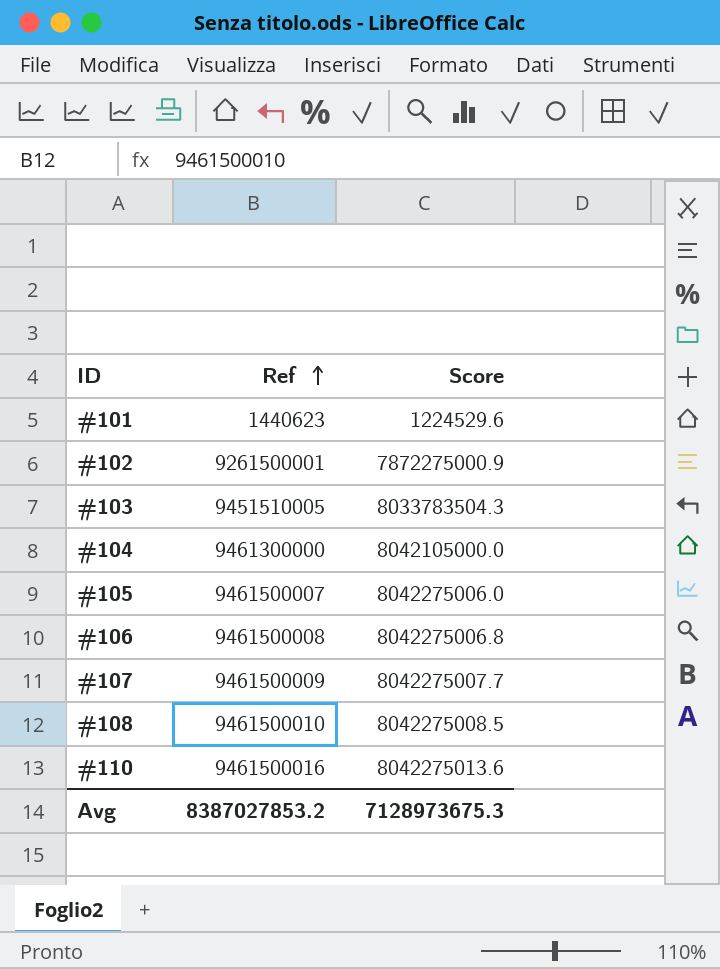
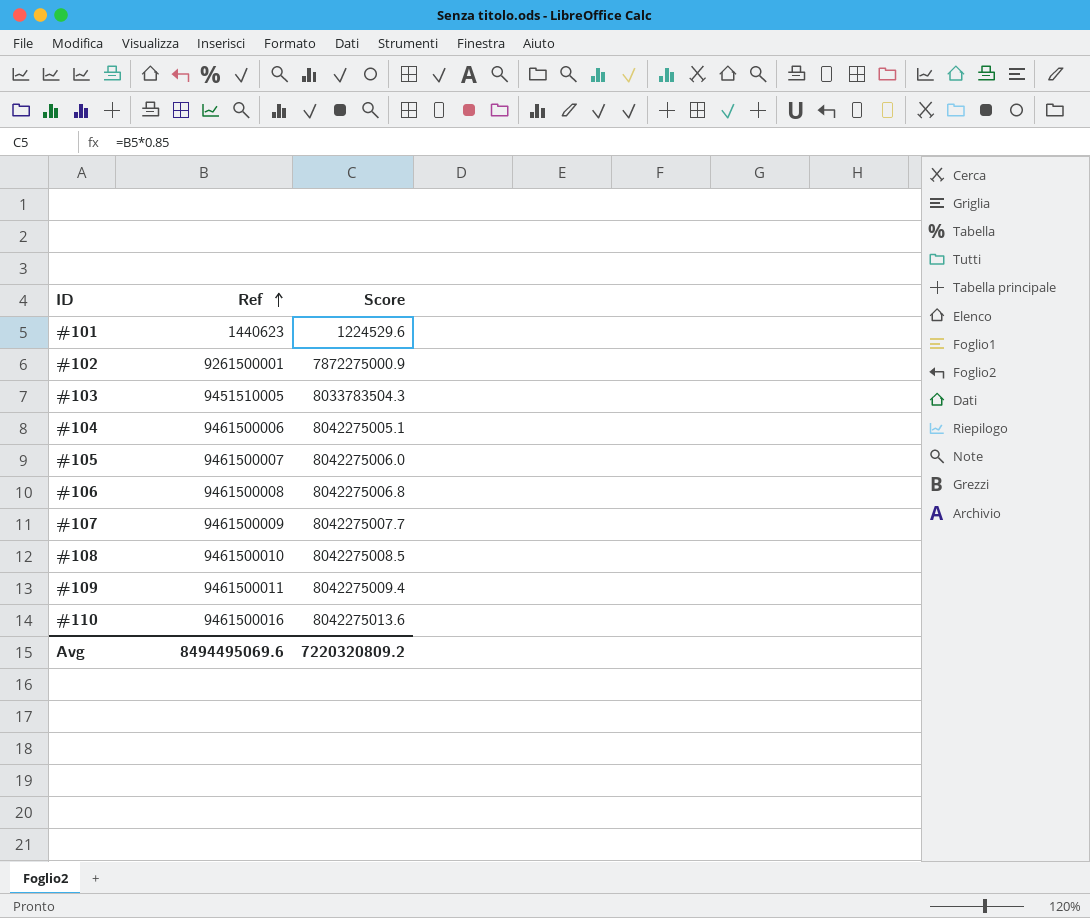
#104 | Ref: 9461300000 -> 9461500006
#104 | Score: 8042105000.0 -> 8042275005.1
row #109: none -> 9461500011 | 8042275009.4
Avg | Ref: 8387027853.2 -> 8494495069.6
Avg | Score: 7128973675.3 -> 7220320809.2

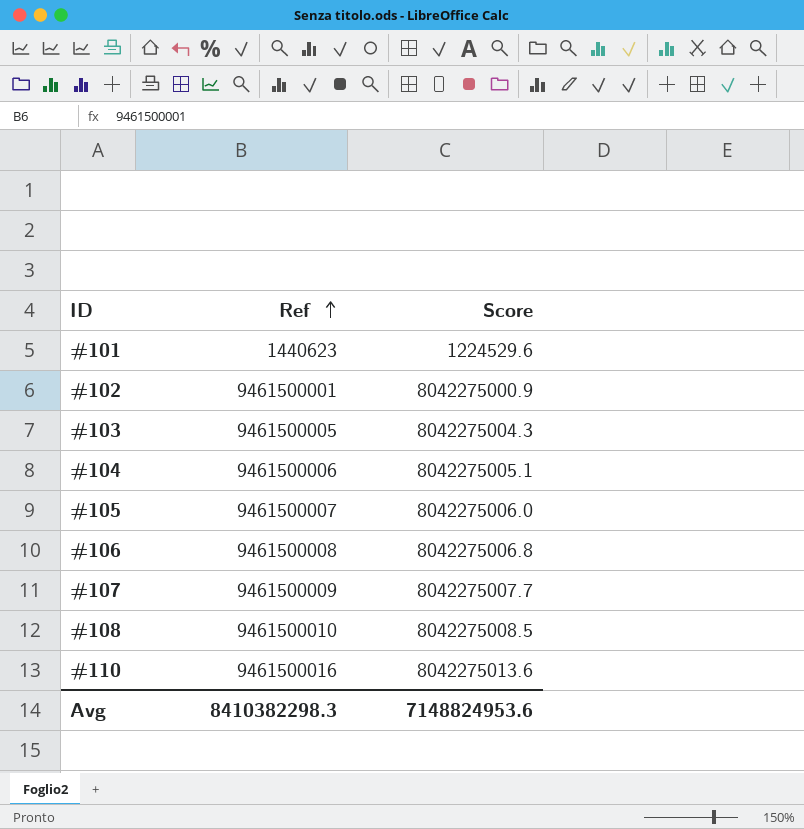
row #109: 9461500011 | 8042275009.4 -> none
#102 | Ref: 9261500001 -> 9461500001
#102 | Score: 7872275000.9 -> 8042275000.9
#103 | Ref: 9451510005 -> 9461500005
#103 | Score: 8033783504.3 -> 8042275004.3
Avg | Ref: 8494495069.6 -> 8410382298.3
Avg | Score: 7220320809.2 -> 7148824953.6

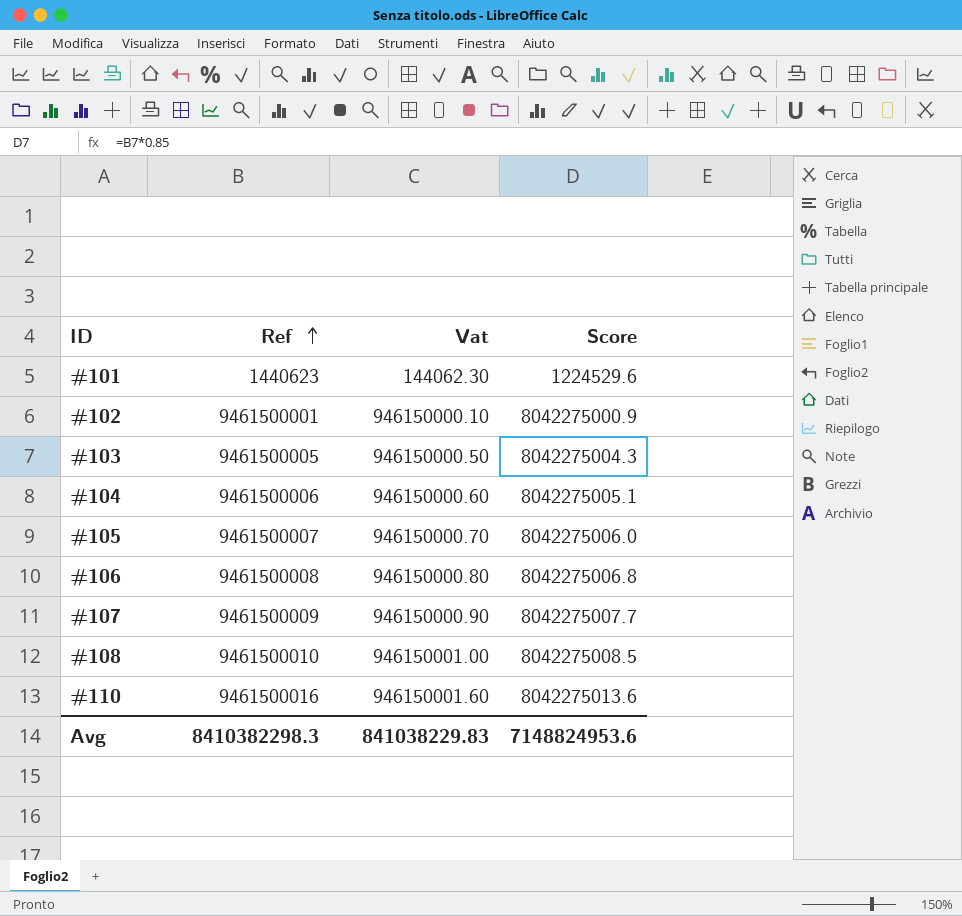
column Vat | formula: none -> [Ref] * 0.1

